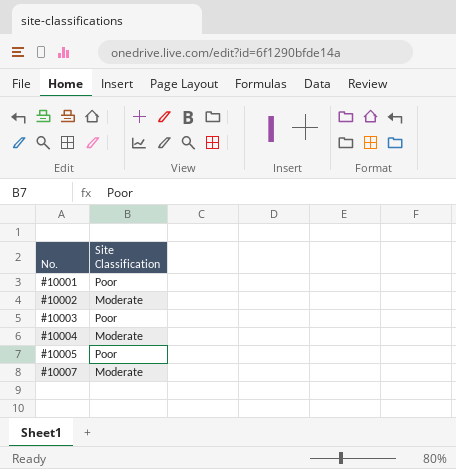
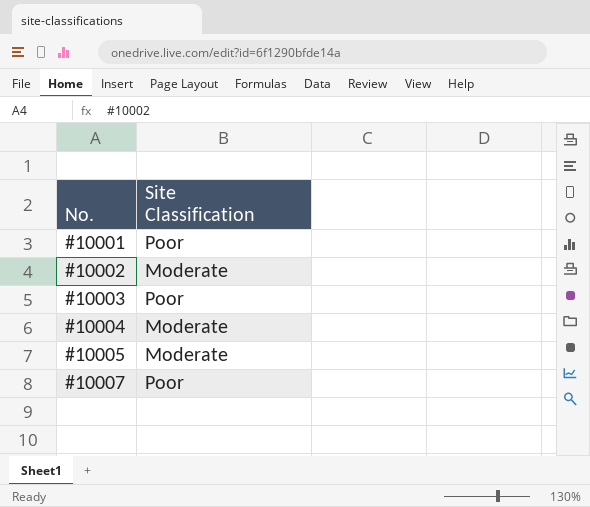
#10005 | Site Classification: Poor -> Moderate
#10007 | Site Classification: Moderate -> Poor

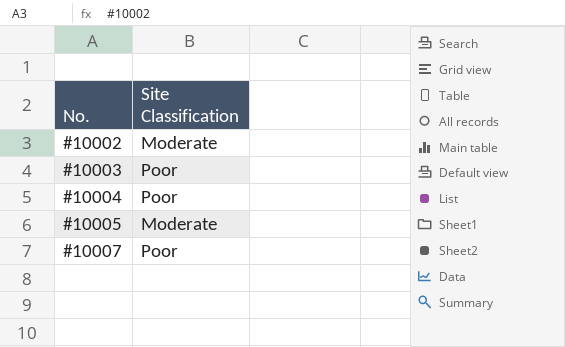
row #10001: Poor -> none
#10004 | Site Classification: Moderate -> Poor

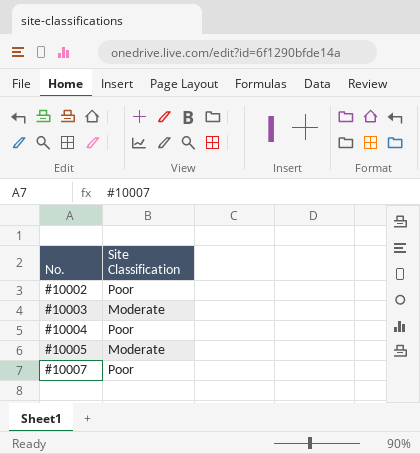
#10002 | Site Classification: Moderate -> Poor
#10003 | Site Classification: Poor -> Moderate

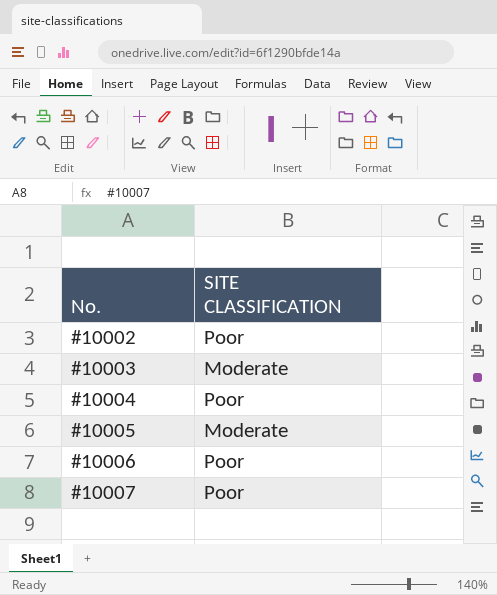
column name: Site Classification -> SITE CLASSIFICATION
row #10006: none -> Poor

